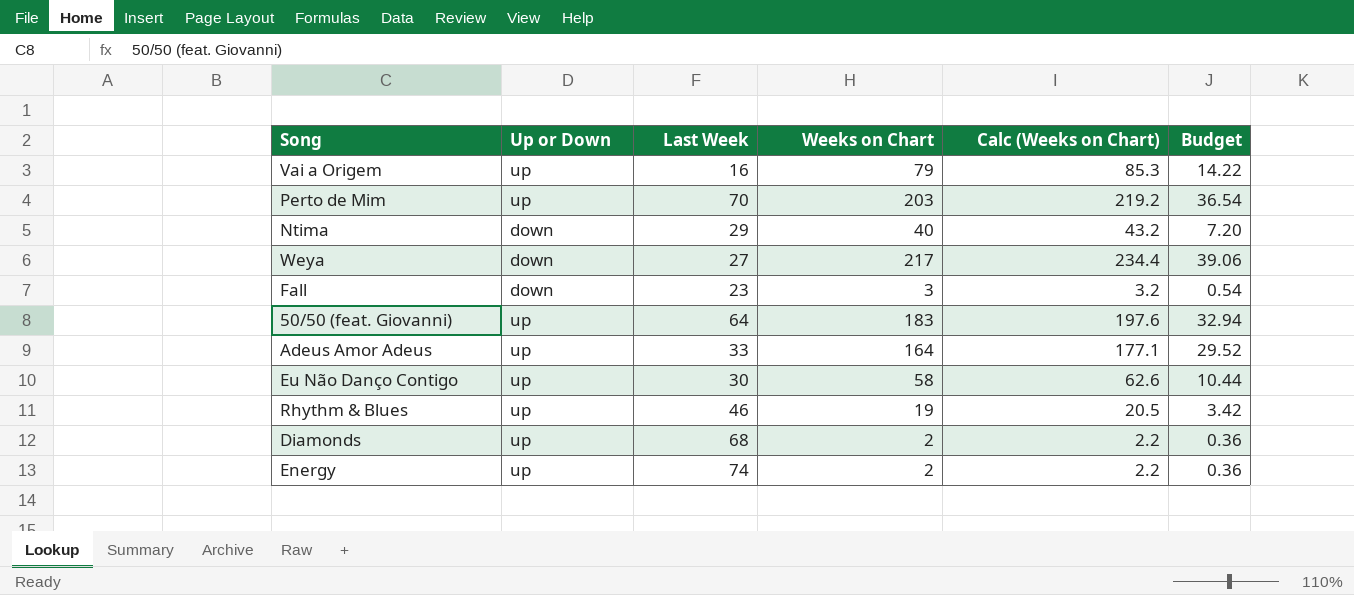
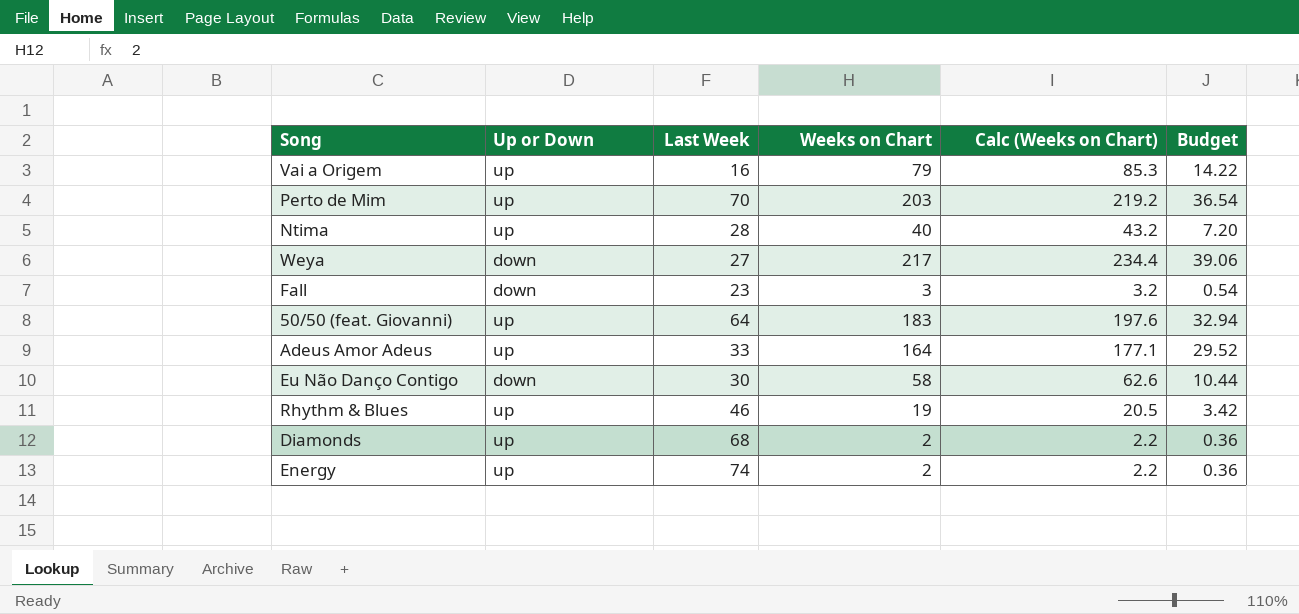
Ntima | Up or Down: down -> up
Ntima | Last Week: 29 -> 28
Eu Não Danço Contigo | Up or Down: up -> down

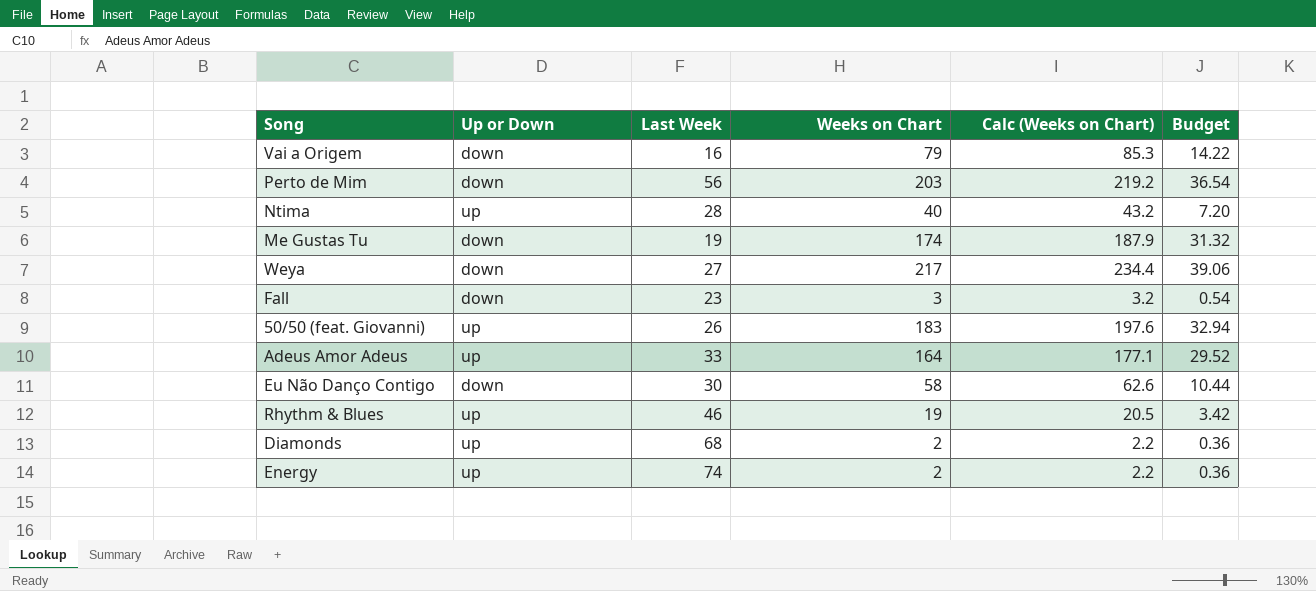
Vai a Origem | Up or Down: up -> down
Perto de Mim | Up or Down: up -> down
Perto de Mim | Last Week: 70 -> 56
row Me Gustas Tu: none -> down | 19 | 174 | 187.9 | 31.32
50/50 (feat. Giovanni) | Last Week: 64 -> 26

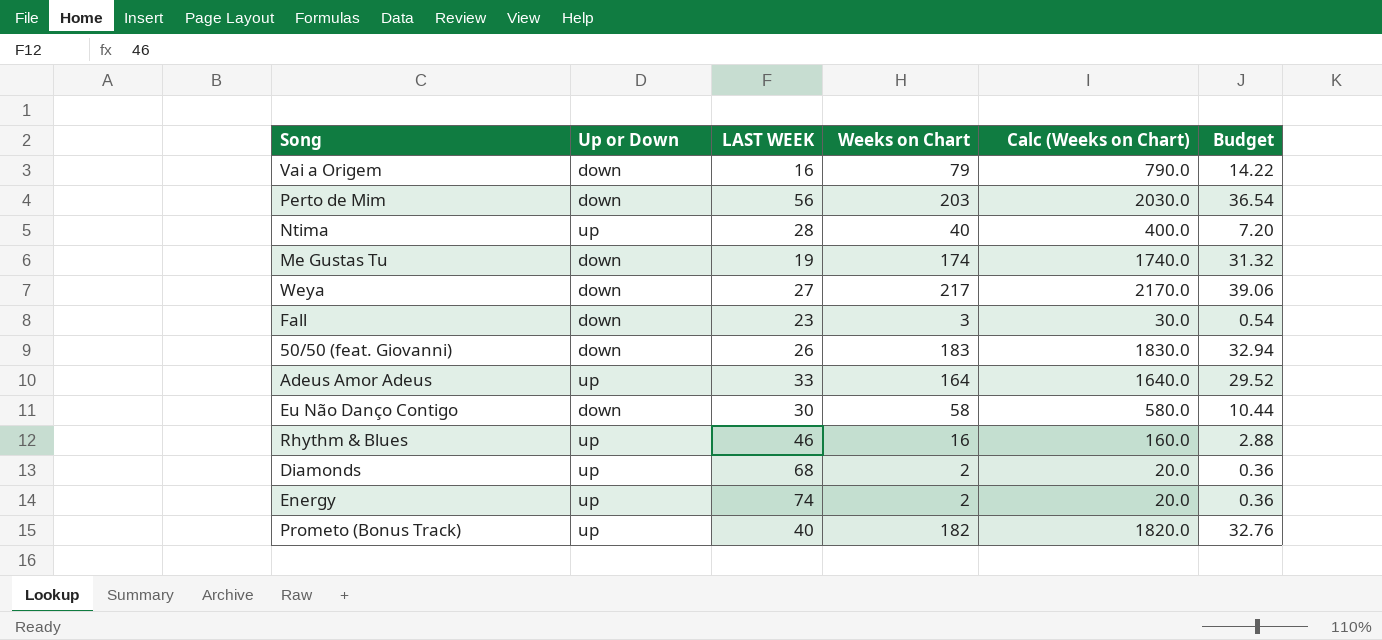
column name: Last Week -> LAST WEEK
column Calc (Weeks on Chart) | formula: [Weeks on Chart] * 1.08 -> [Weeks on Chart] * 10
50/50 (feat. Giovanni) | Up or Down: up -> down
Rhythm & Blues | Weeks on Chart: 19 -> 16
Rhythm & Blues | Budget: 3.42 -> 2.88
row Prometo (Bonus Track): none -> up | 40 | 182 | 1820.0 | 32.76

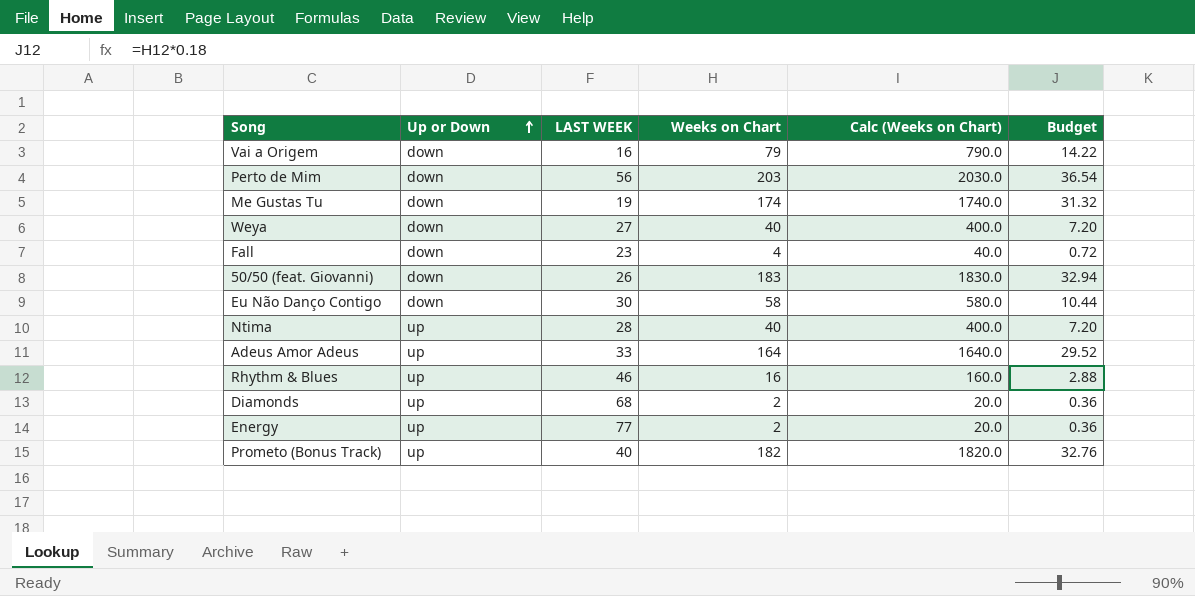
row order: none -> Up or Down ascending
Weya | Weeks on Chart: 217 -> 40
Weya | Calc (Weeks on Chart): 2170.0 -> 400.0
Weya | Budget: 39.06 -> 7.20
Fall | Weeks on Chart: 3 -> 4
Fall | Calc (Weeks on Chart): 30.0 -> 40.0
Fall | Budget: 0.54 -> 0.72
Energy | LAST WEEK: 74 -> 77

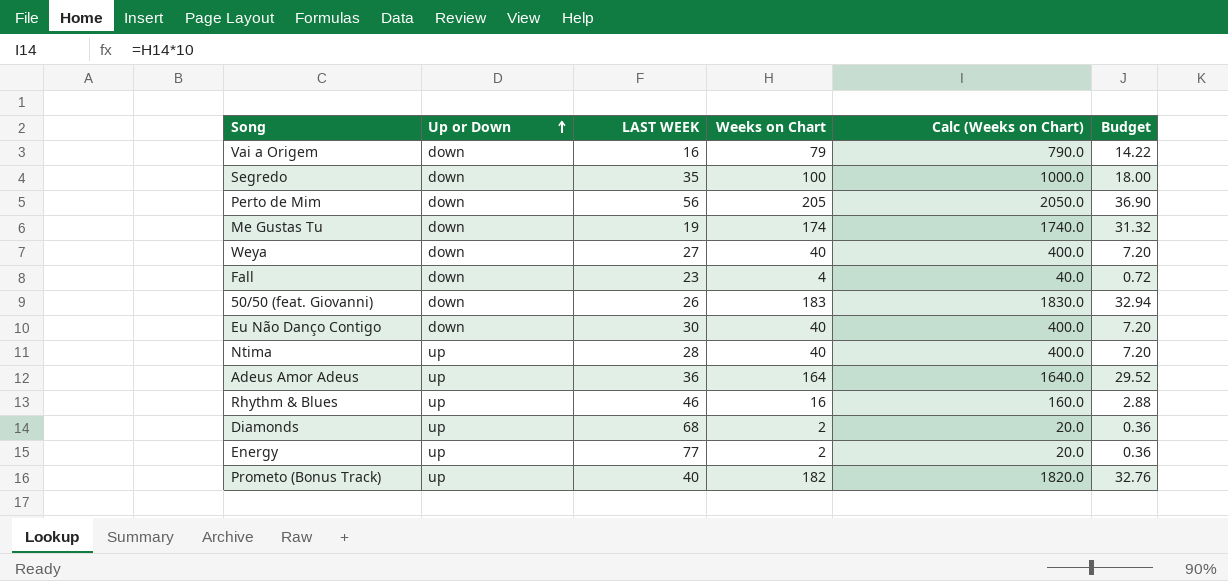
row Segredo: none -> down | 35 | 100 | 1000.0 | 18.00
Perto de Mim | Weeks on Chart: 203 -> 205
Perto de Mim | Calc (Weeks on Chart): 2030.0 -> 2050.0
Perto de Mim | Budget: 36.54 -> 36.90
Eu Não Danço Contigo | Weeks on Chart: 58 -> 40
Eu Não Danço Contigo | Calc (Weeks on Chart): 580.0 -> 400.0
Eu Não Danço Contigo | Budget: 10.44 -> 7.20
Adeus Amor Adeus | LAST WEEK: 33 -> 36

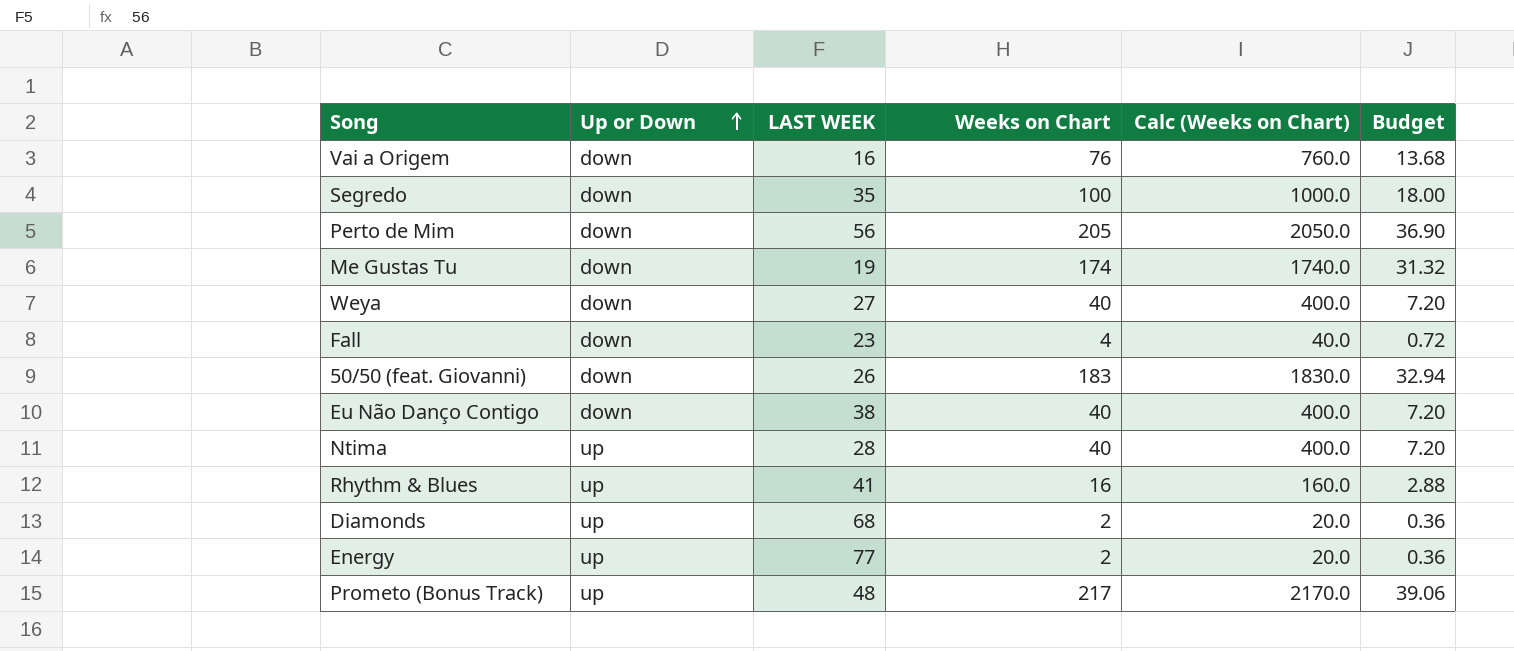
row Adeus Amor Adeus: up | 36 | 164 | 1640.0 | 29.52 -> none
Vai a Origem | Weeks on Chart: 79 -> 76
Vai a Origem | Calc (Weeks on Chart): 790.0 -> 760.0
Vai a Origem | Budget: 14.22 -> 13.68
Eu Não Danço Contigo | LAST WEEK: 30 -> 38
Rhythm & Blues | LAST WEEK: 46 -> 41
Prometo (Bonus Track) | LAST WEEK: 40 -> 48
Prometo (Bonus Track) | Weeks on Chart: 182 -> 217
Prometo (Bonus Track) | Calc (Weeks on Chart): 1820.0 -> 2170.0
Prometo (Bonus Track) | Budget: 32.76 -> 39.06

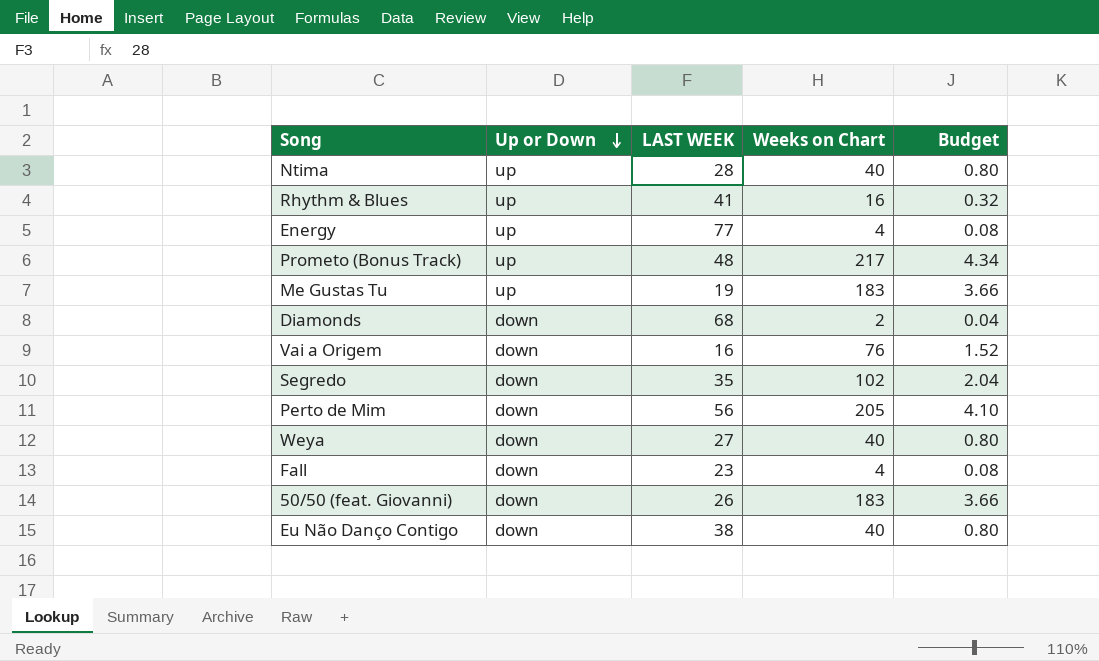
row order: Up or Down ascending -> Up or Down descending
column Calc (Weeks on Chart) | formula: [Weeks on Chart] * 10 -> none
column Budget | formula: [Weeks on Chart] * 0.18 -> [Weeks on Chart] * 0.02
Energy | Weeks on Chart: 2 -> 4
Me Gustas Tu | Up or Down: down -> up
Me Gustas Tu | Weeks on Chart: 174 -> 183
Diamonds | Up or Down: up -> down
Segredo | Weeks on Chart: 100 -> 102

